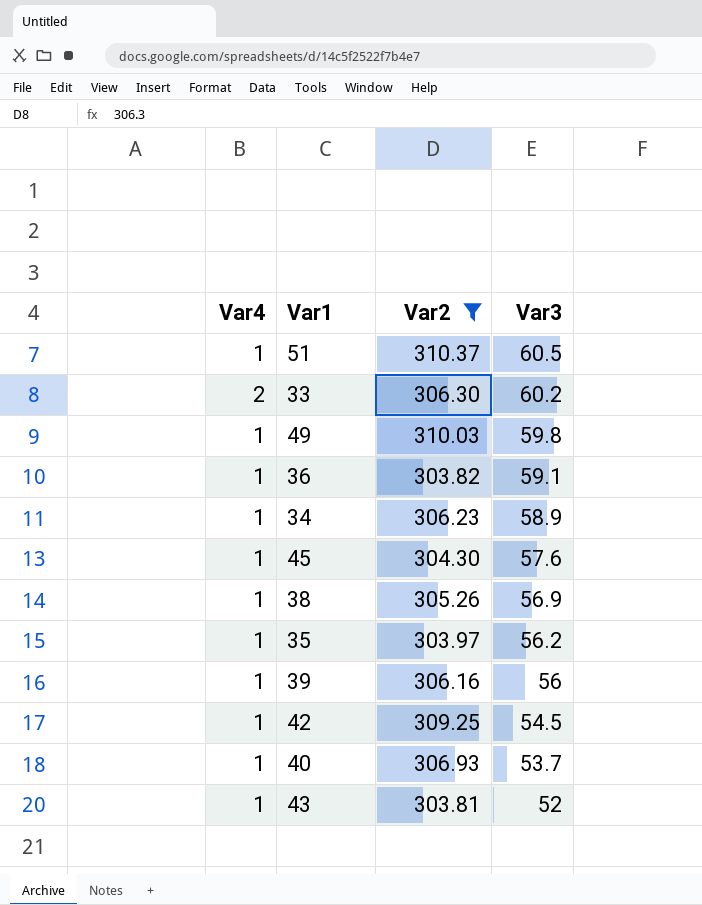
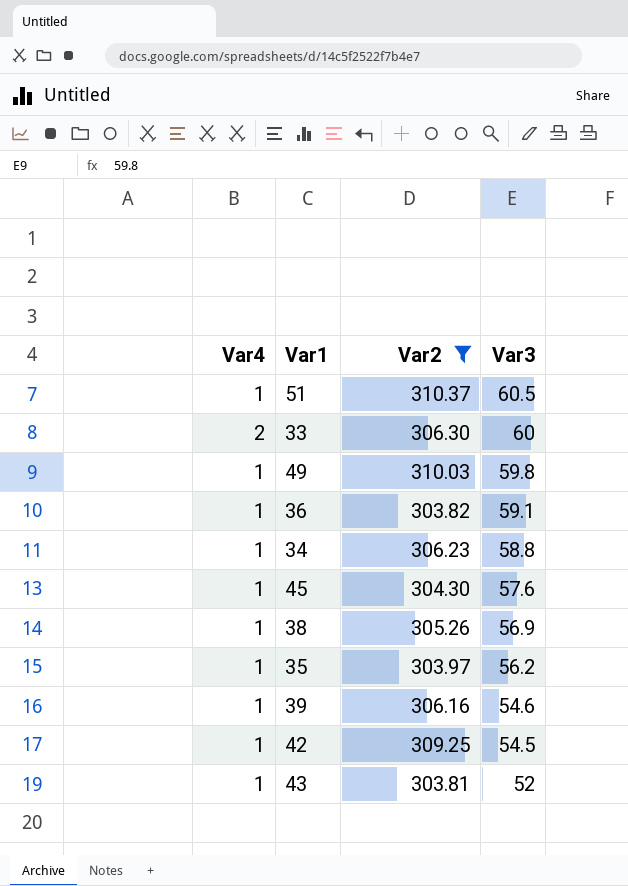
row 40: 1 | 306.93 | 53.7 -> none
33 | Var3: 60.2 -> 60
34 | Var3: 58.9 -> 58.8
39 | Var3: 56 -> 54.6

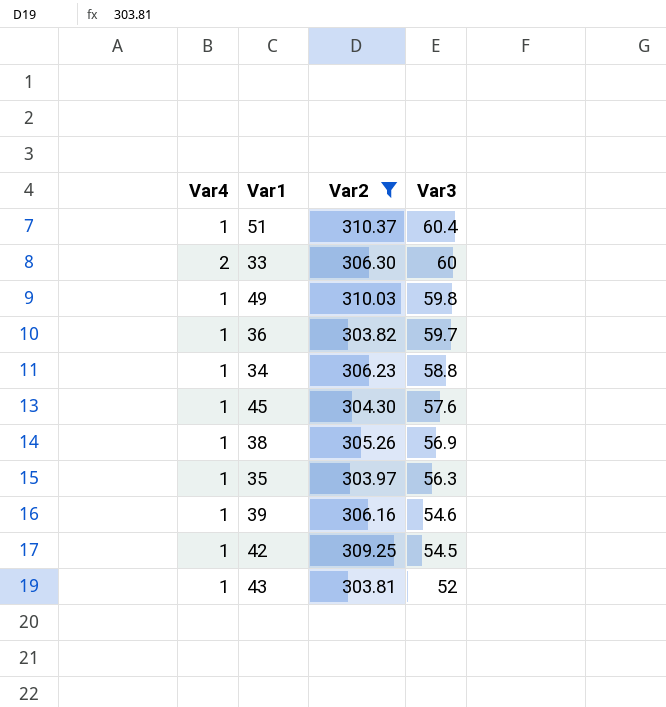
51 | Var3: 60.5 -> 60.4
36 | Var3: 59.1 -> 59.7
35 | Var3: 56.2 -> 56.3

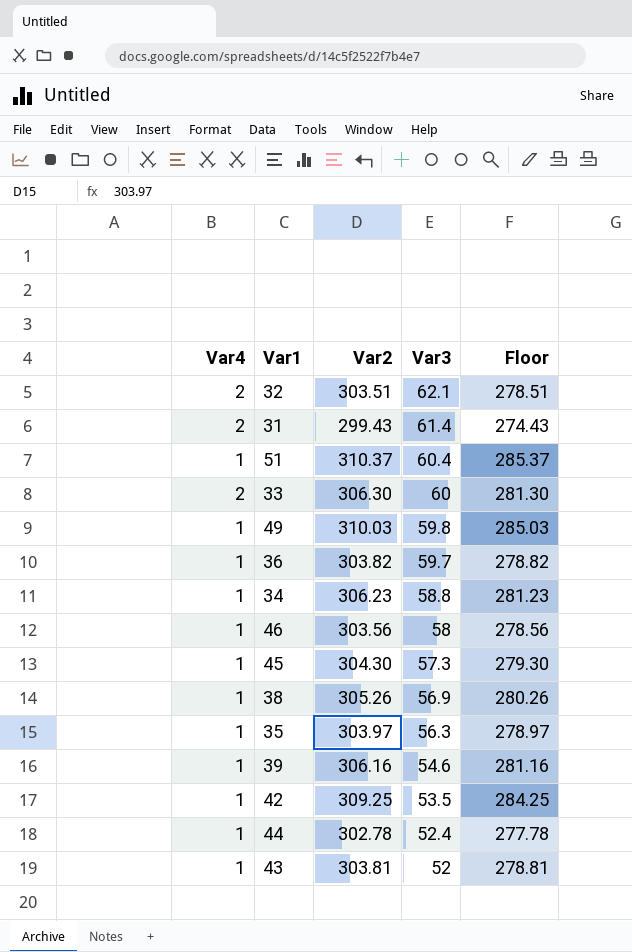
filter: Var2 >= 303.81 -> none
column Floor | formula: none -> [Var2] - 25
45 | Var3: 57.6 -> 57.3
42 | Var3: 54.5 -> 53.5

